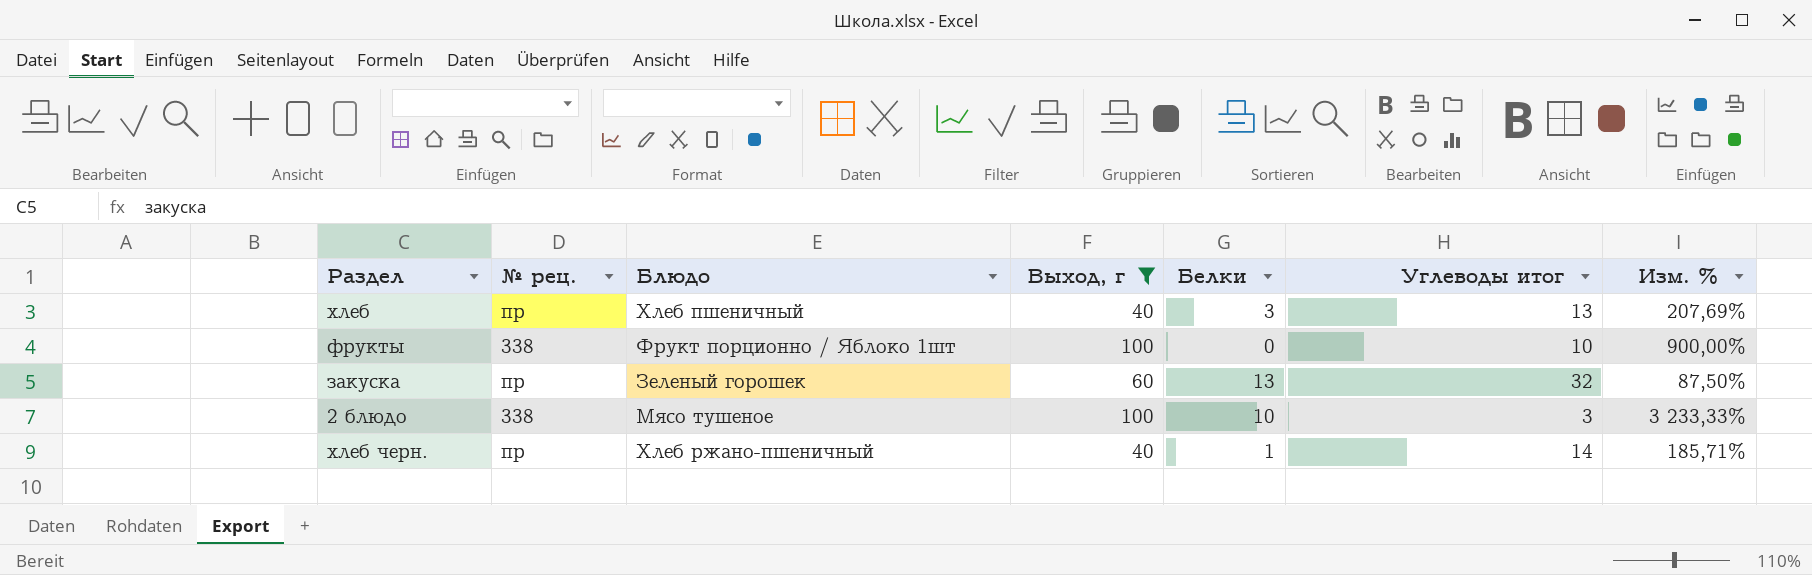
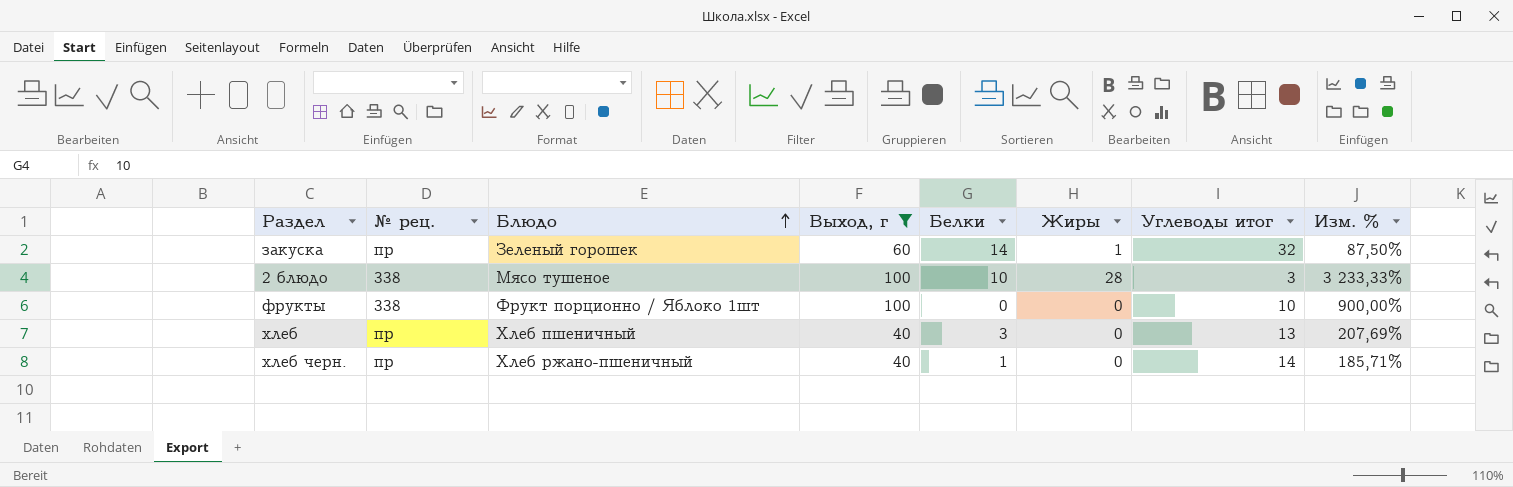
row order: none -> Блюдо ascending
column Жиры | position: none -> 6
закуска | Белки: 13 -> 14

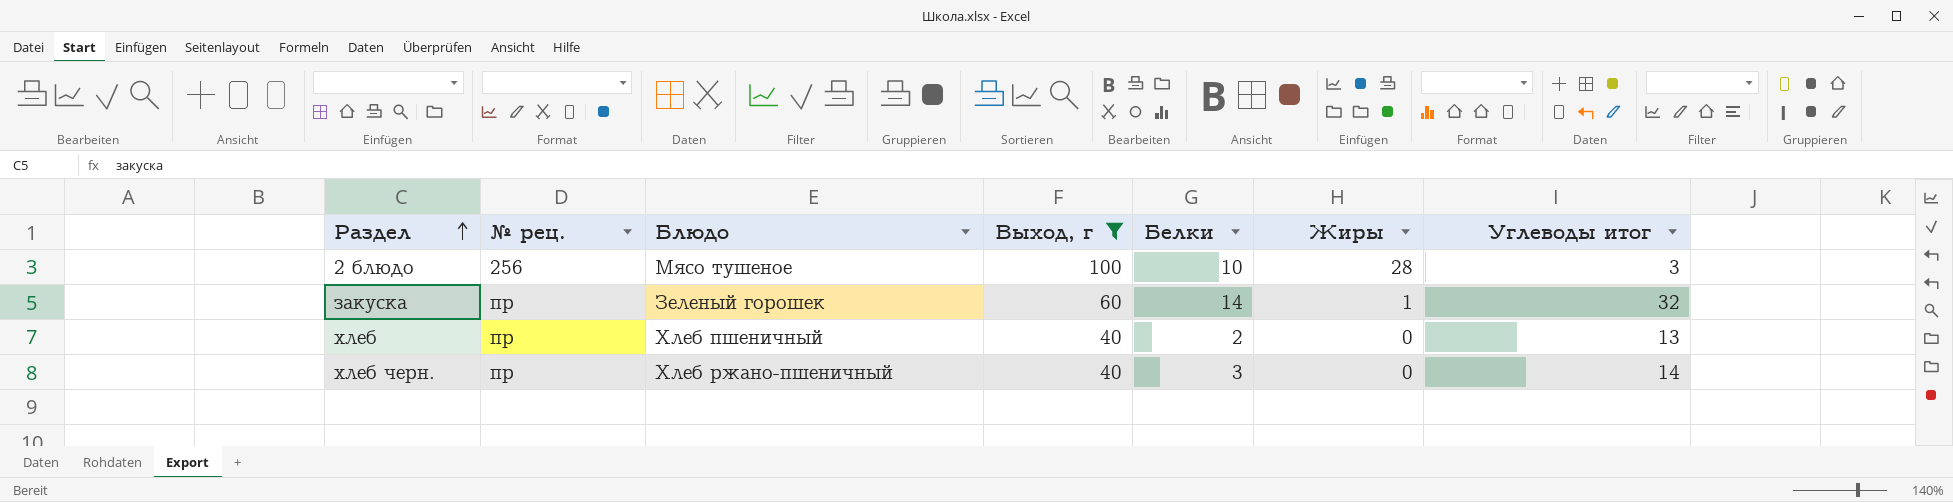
row order: Блюдо ascending -> Раздел ascending
column Изм. % | formula: ([Выход, г] - [Углеводы итог]) / [Углеводы итог] -> none
row фрукты: 338 | Фрукт порционно / Яблоко 1шт | 100 | 0 | 0 | 10 | 900,00% -> none
2 блюдо | № рец.: 338 -> 256
хлеб | Белки: 3 -> 2
хлеб черн. | Белки: 1 -> 3

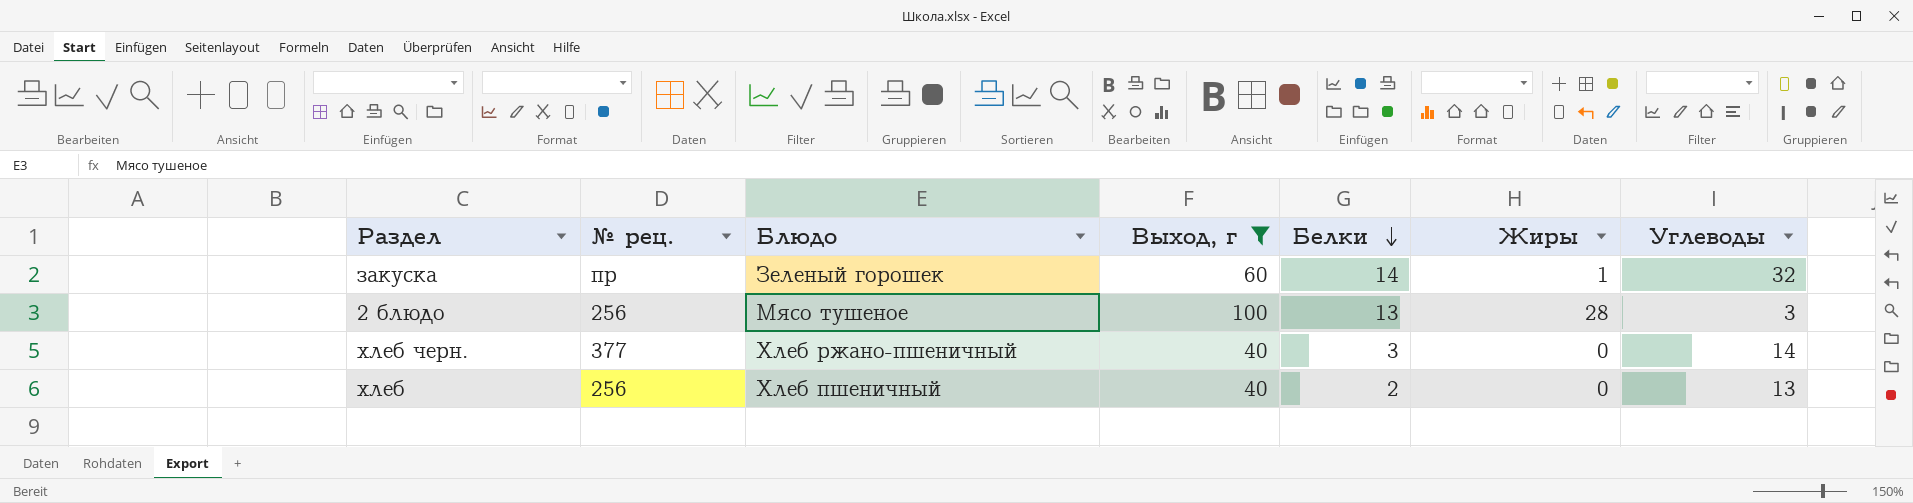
row order: Раздел ascending -> Белки descending
column name: Углеводы итог -> Углеводы
2 блюдо | Белки: 10 -> 13
хлеб черн. | № рец.: пр -> 377
хлеб | № рец.: пр -> 256

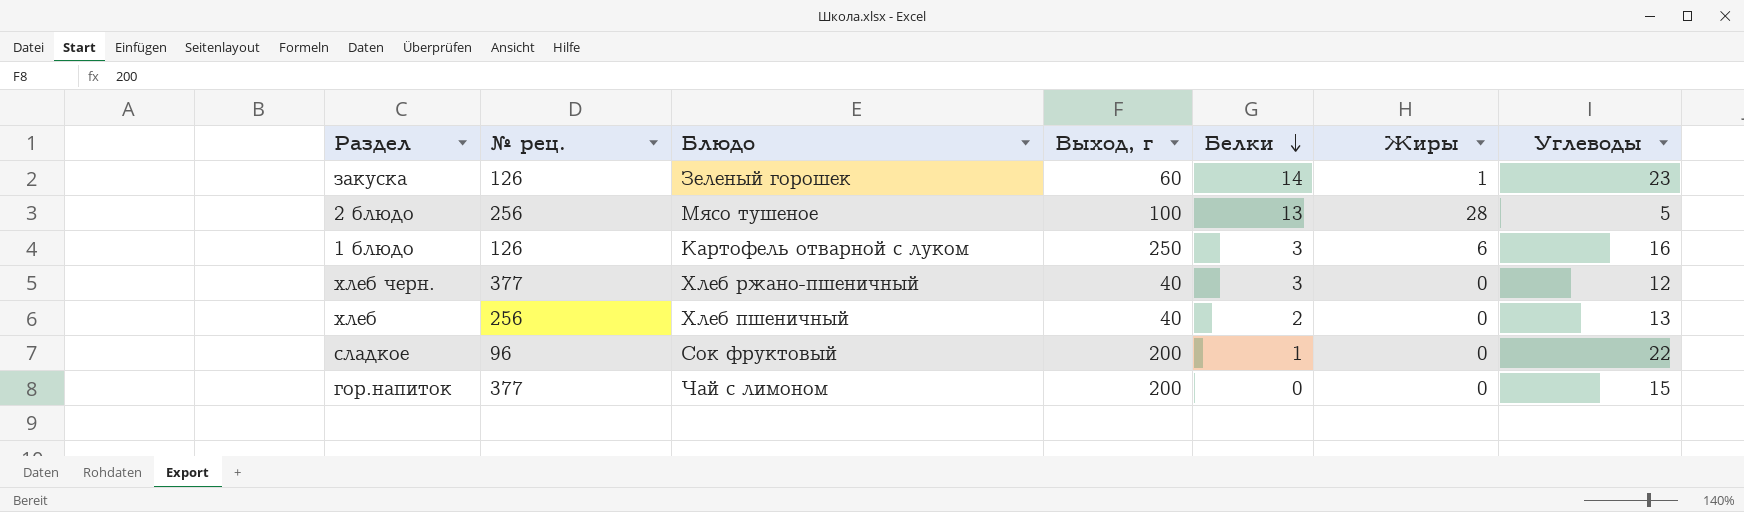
filter: Выход, г <= 100 -> none
закуска | № рец.: пр -> 126
закуска | Углеводы: 32 -> 23
2 блюдо | Углеводы: 3 -> 5
хлеб черн. | Углеводы: 14 -> 12

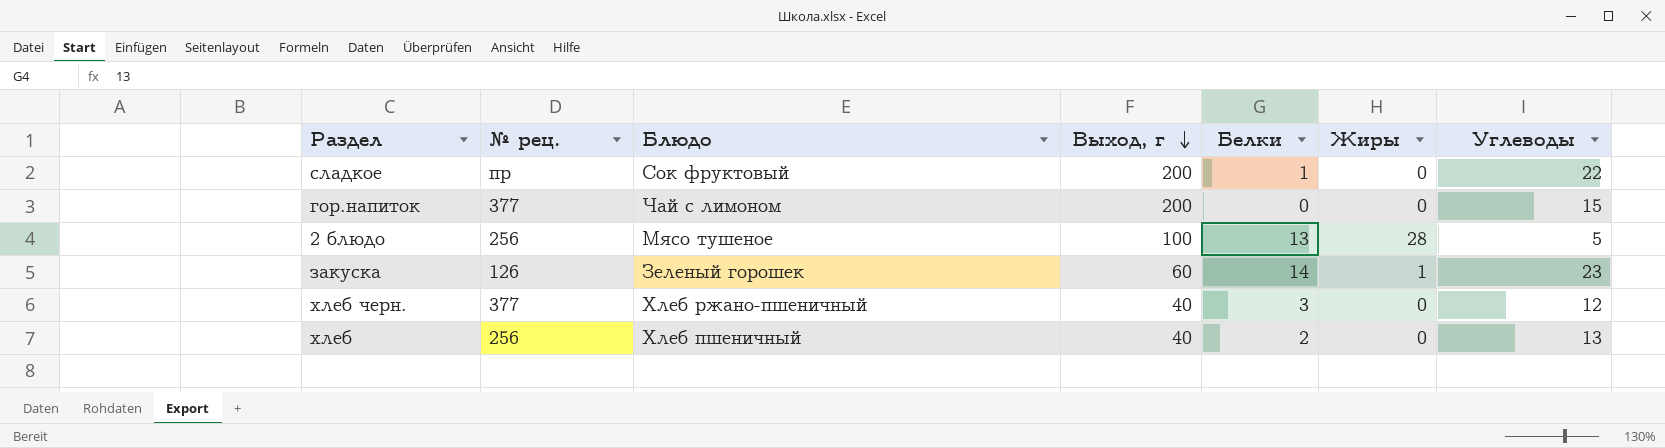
row order: Белки descending -> Выход, г descending
row 1 блюдо: 126 | Картофель отварной с луком | 250 | 3 | 6 | 16 -> none
сладкое | № рец.: 96 -> пр

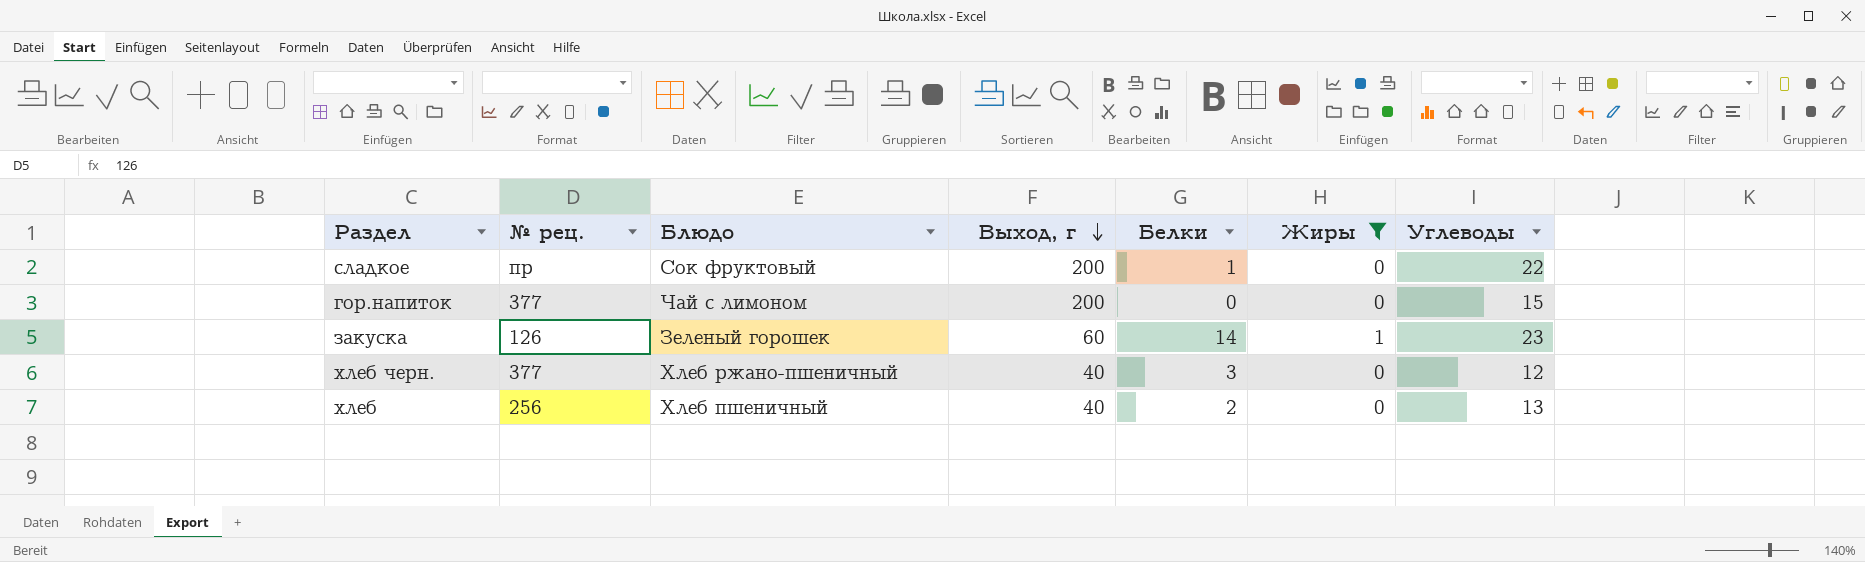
filter: none -> Жиры != 28

